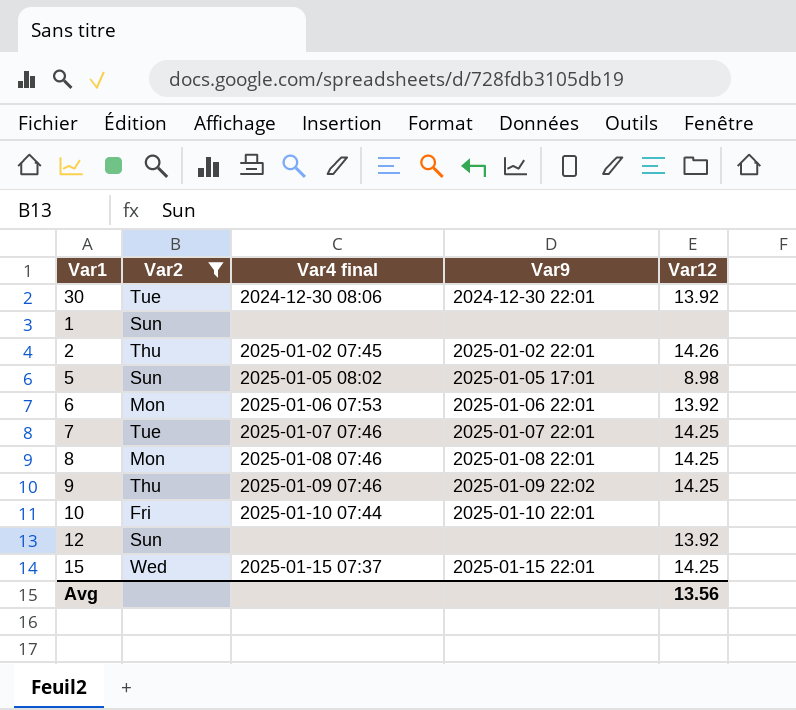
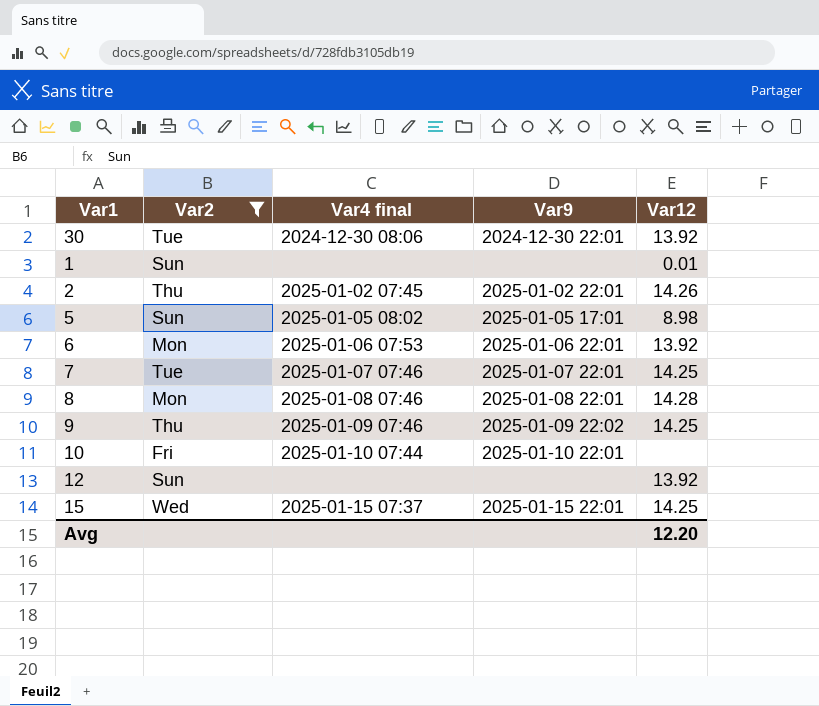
1 | Var12: none -> 0.01
8 | Var12: 14.25 -> 14.28
Avg | Var12: 13.56 -> 12.20

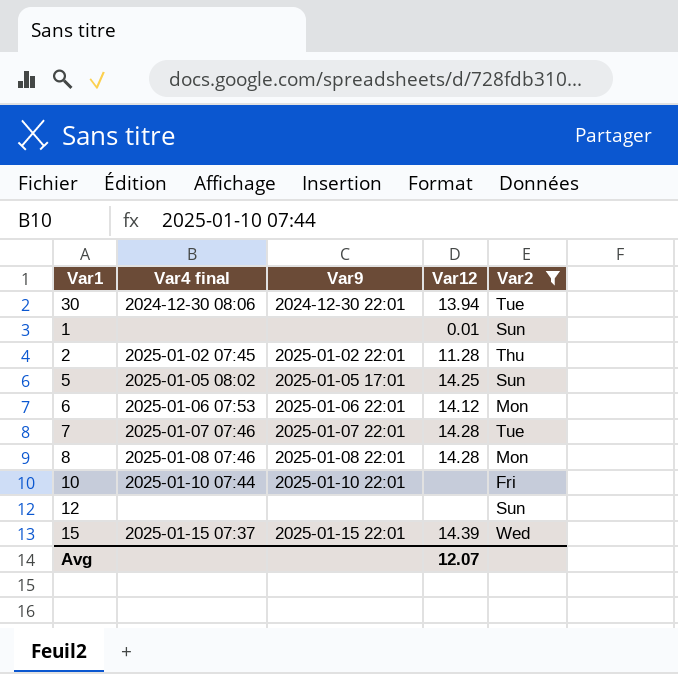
column Var2 | position: 2 -> 5
row 9: Thu | 2025-01-09 07:46 | 2025-01-09 22:02 | 14.25 -> none
30 | Var12: 13.92 -> 13.94
2 | Var12: 14.26 -> 11.28
5 | Var12: 8.98 -> 14.25
6 | Var12: 13.92 -> 14.12
7 | Var12: 14.25 -> 14.28
12 | Var12: 13.92 -> none
15 | Var12: 14.25 -> 14.39
Avg | Var12: 12.20 -> 12.07

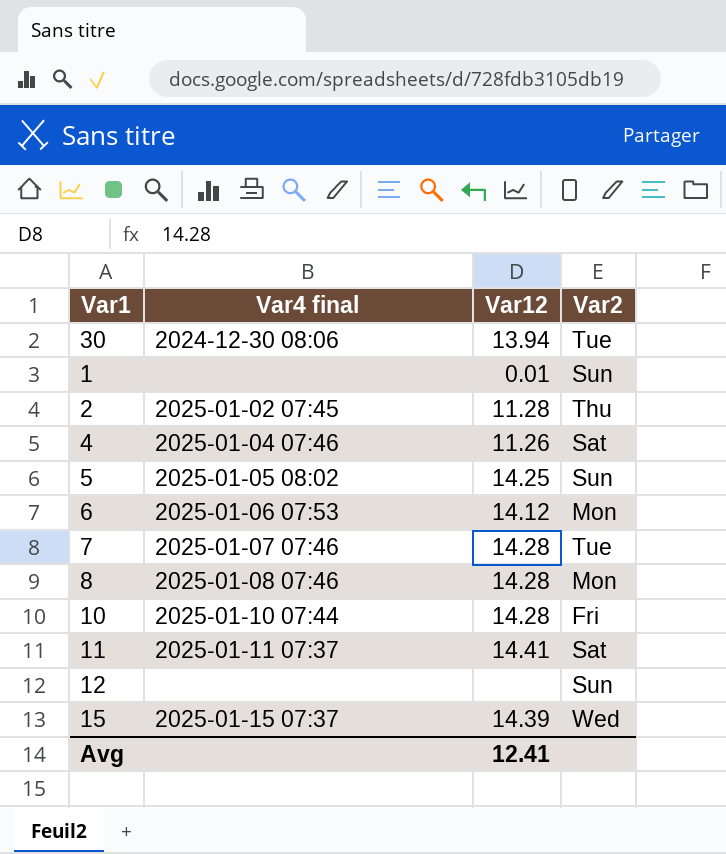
filter: Var2 != Sat -> none
column Var9 | position: 3 -> none
10 | Var12: none -> 14.28
Avg | Var12: 12.07 -> 12.41

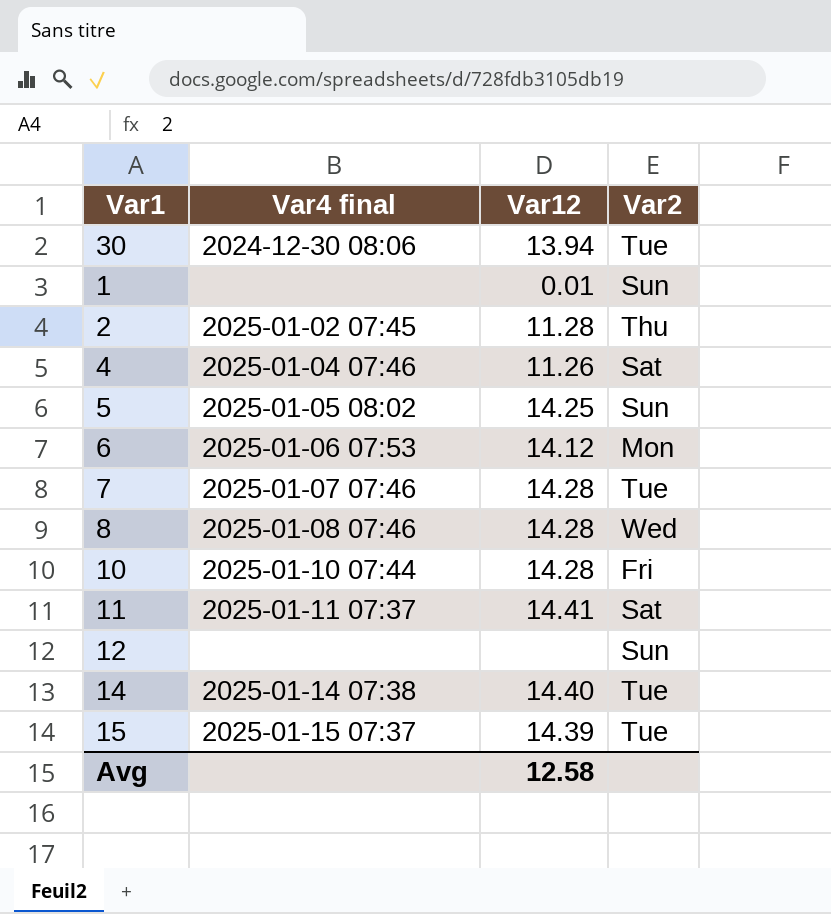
8 | Var2: Mon -> Wed
row 14: none -> 2025-01-14 07:38 | 14.40 | Tue
15 | Var2: Wed -> Tue
Avg | Var12: 12.41 -> 12.58

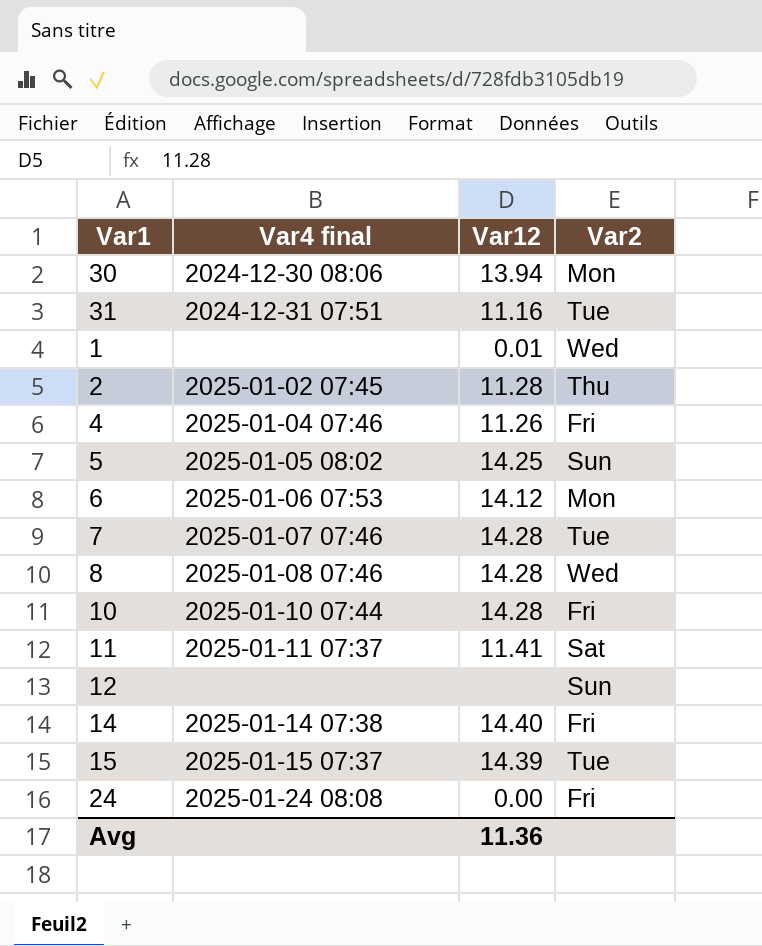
30 | Var2: Tue -> Mon
row 31: none -> 2024-12-31 07:51 | 11.16 | Tue
1 | Var2: Sun -> Wed
4 | Var2: Sat -> Fri
11 | Var12: 14.41 -> 11.41
14 | Var2: Tue -> Fri
row 24: none -> 2025-01-24 08:08 | 0.00 | Fri
Avg | Var12: 12.58 -> 11.36

